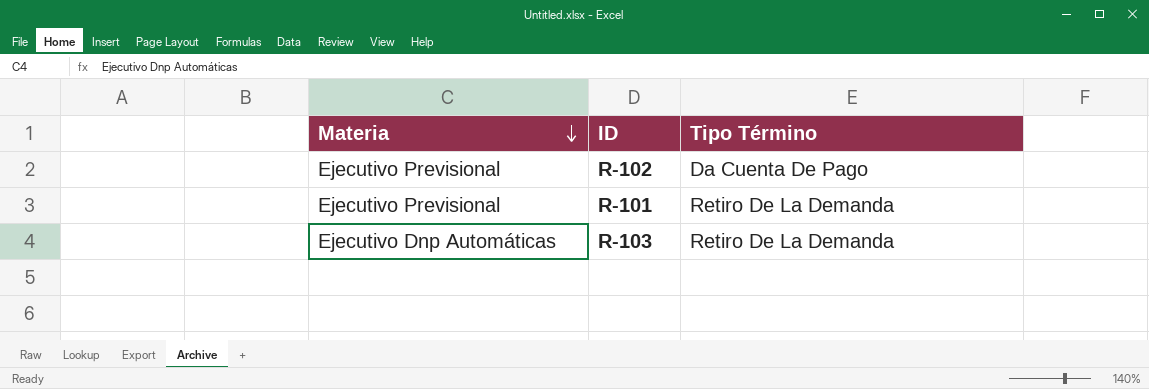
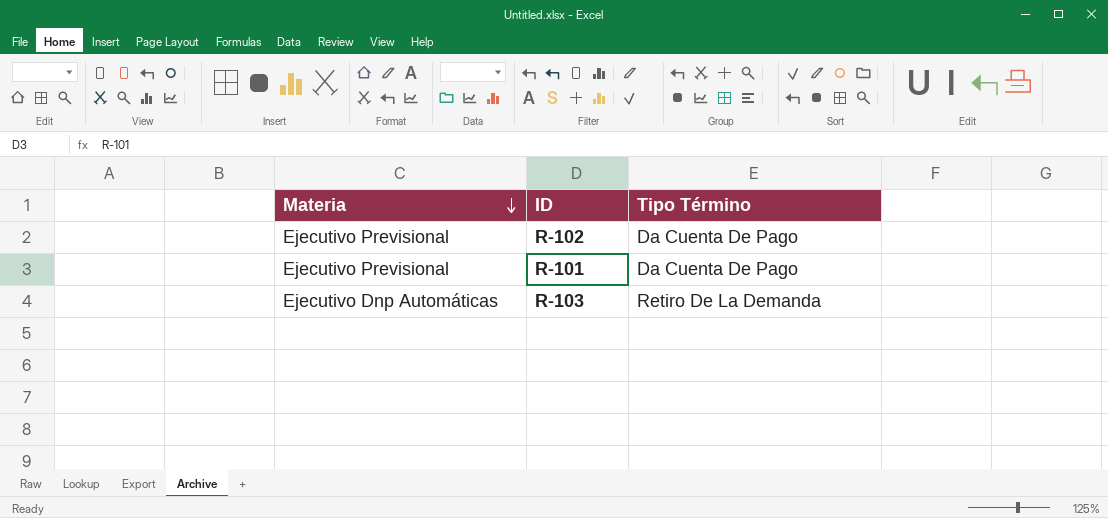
R-101 | Tipo Término: Retiro De La Demanda -> Da Cuenta De Pago

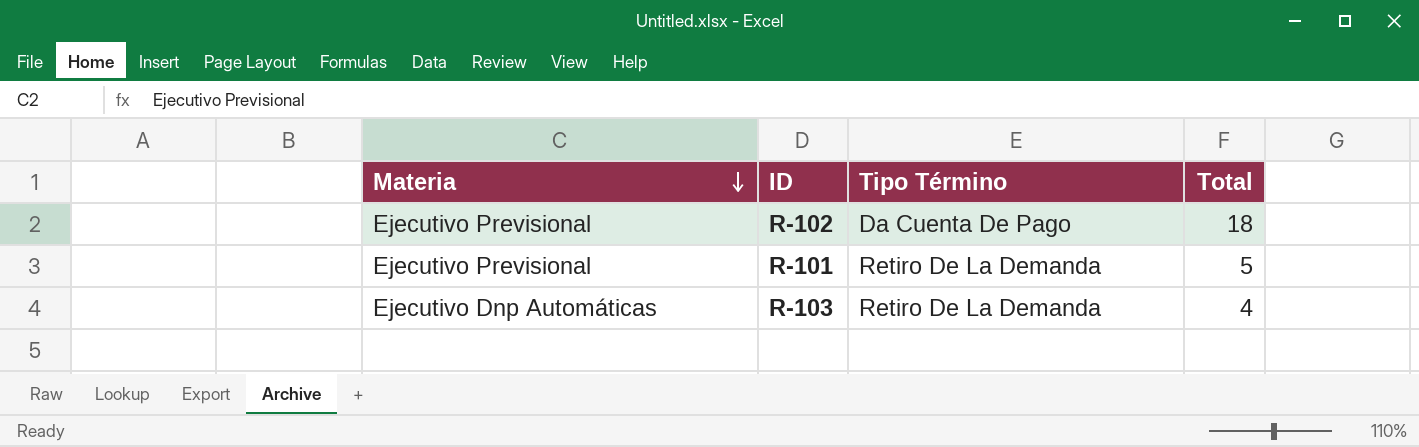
column Total | position: none -> 4
R-101 | Tipo Término: Da Cuenta De Pago -> Retiro De La Demanda

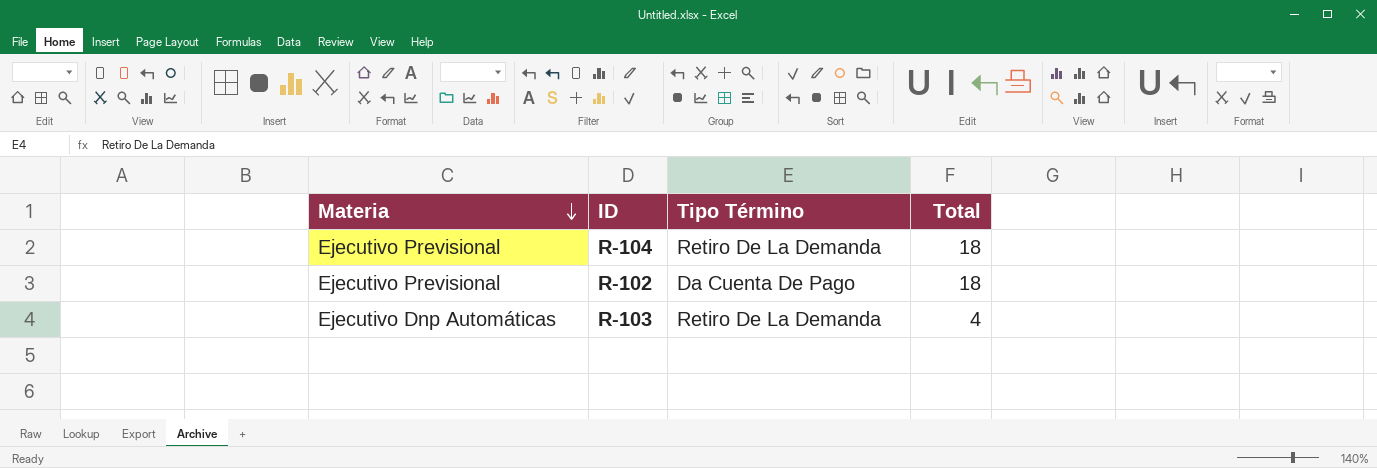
row R-101: Ejecutivo Previsional | Retiro De La Demanda | 5 -> none
row R-104: none -> Ejecutivo Previsional | Retiro De La Demanda | 18

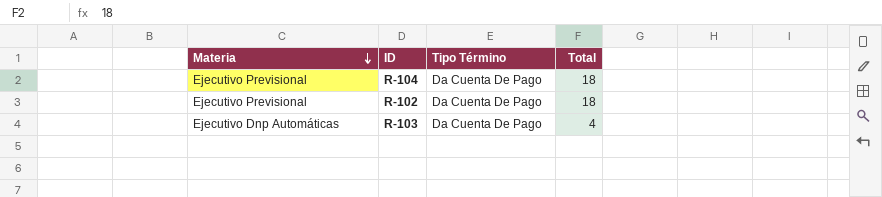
R-104 | Tipo Término: Retiro De La Demanda -> Da Cuenta De Pago
R-103 | Tipo Término: Retiro De La Demanda -> Da Cuenta De Pago

